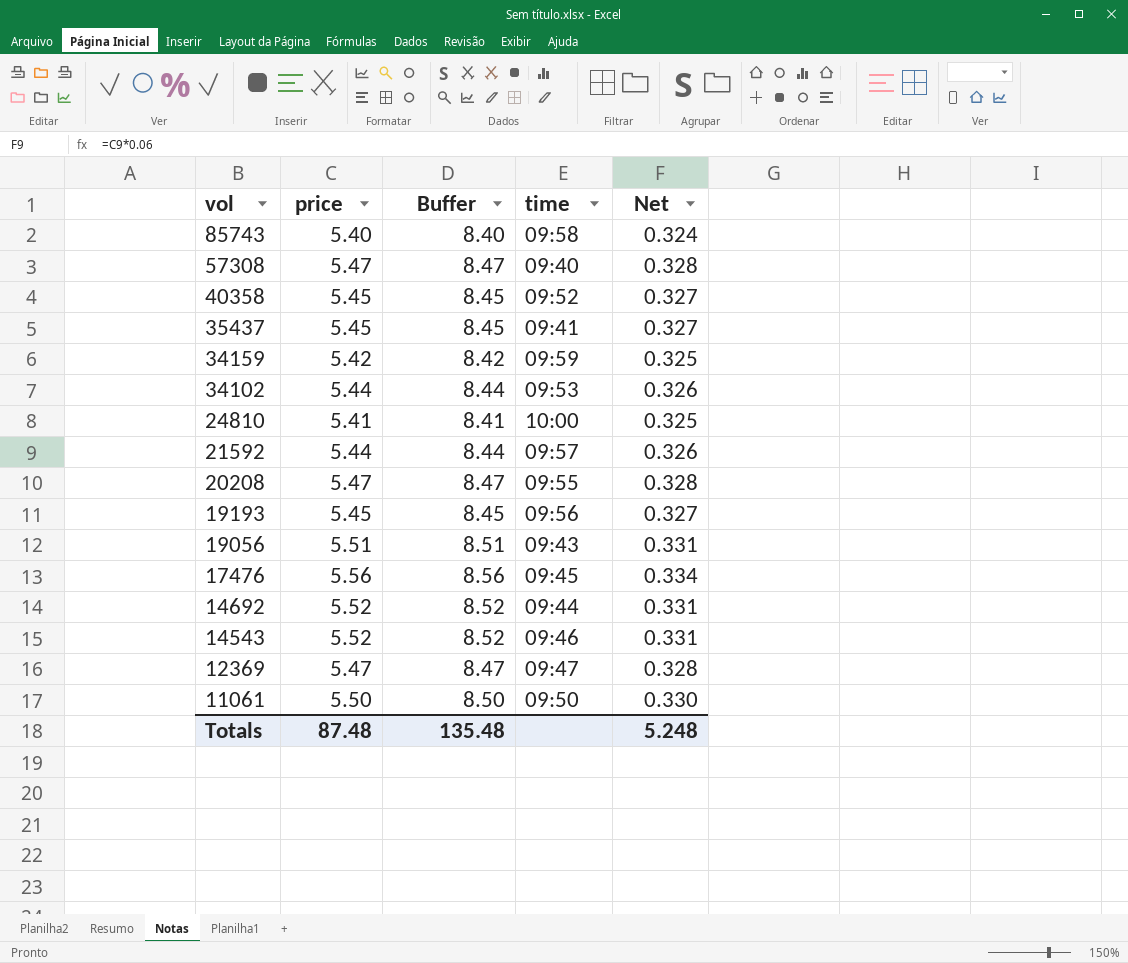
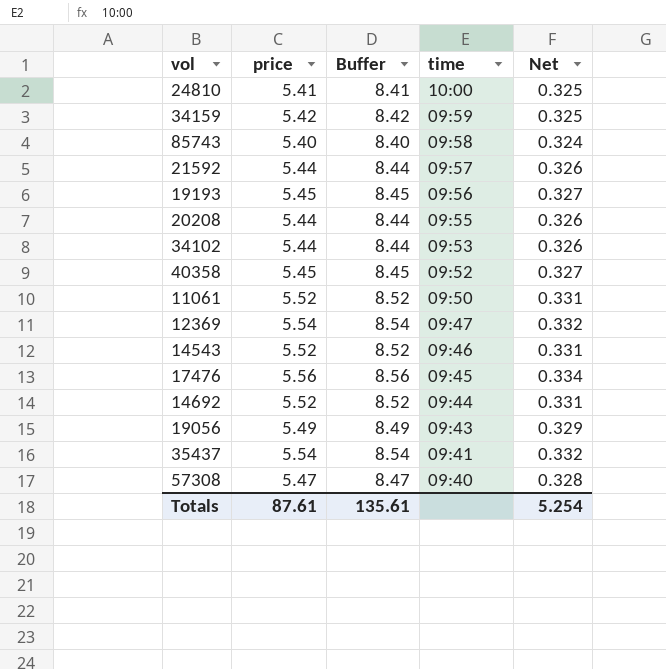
row order: vol descending -> time descending
20208 | price: 5.47 -> 5.44
20208 | Buffer: 8.47 -> 8.44
20208 | Net: 0.328 -> 0.326
11061 | price: 5.50 -> 5.52
11061 | Buffer: 8.50 -> 8.52
11061 | Net: 0.330 -> 0.331
12369 | price: 5.47 -> 5.54
12369 | Buffer: 8.47 -> 8.54
12369 | Net: 0.328 -> 0.332
19056 | price: 5.51 -> 5.49
19056 | Buffer: 8.51 -> 8.49
19056 | Net: 0.331 -> 0.329
35437 | price: 5.45 -> 5.54
35437 | Buffer: 8.45 -> 8.54
35437 | Net: 0.327 -> 0.332
Totals | price: 87.48 -> 87.61
Totals | Buffer: 135.48 -> 135.61
Totals | Net: 5.248 -> 5.254

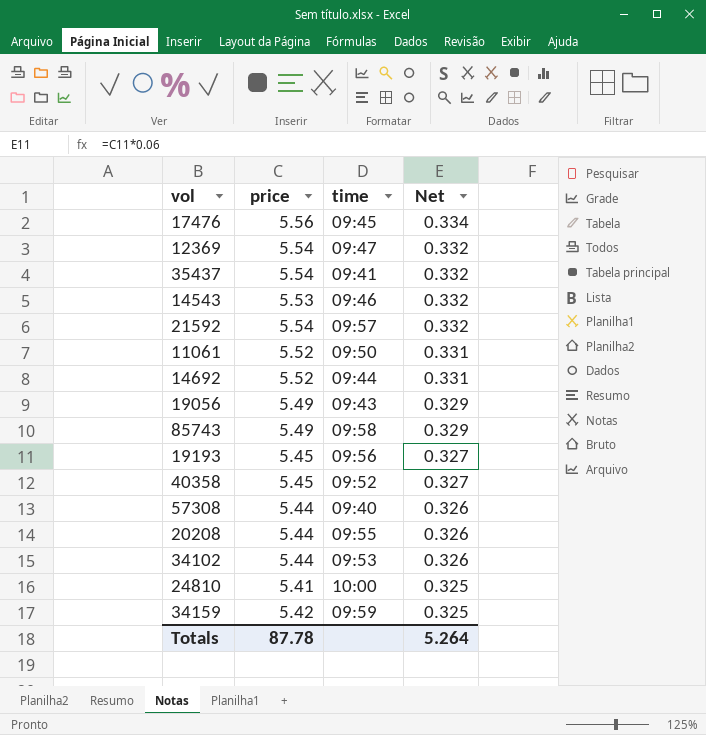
row order: time descending -> Net descending
column Buffer | formula: [price] + 3 -> none
14543 | price: 5.52 -> 5.53
14543 | Net: 0.331 -> 0.332
21592 | price: 5.44 -> 5.54
21592 | Net: 0.326 -> 0.332
85743 | price: 5.40 -> 5.49
85743 | Net: 0.324 -> 0.329
57308 | price: 5.47 -> 5.44
57308 | Net: 0.328 -> 0.326
Totals | price: 87.61 -> 87.78
Totals | Net: 5.254 -> 5.264

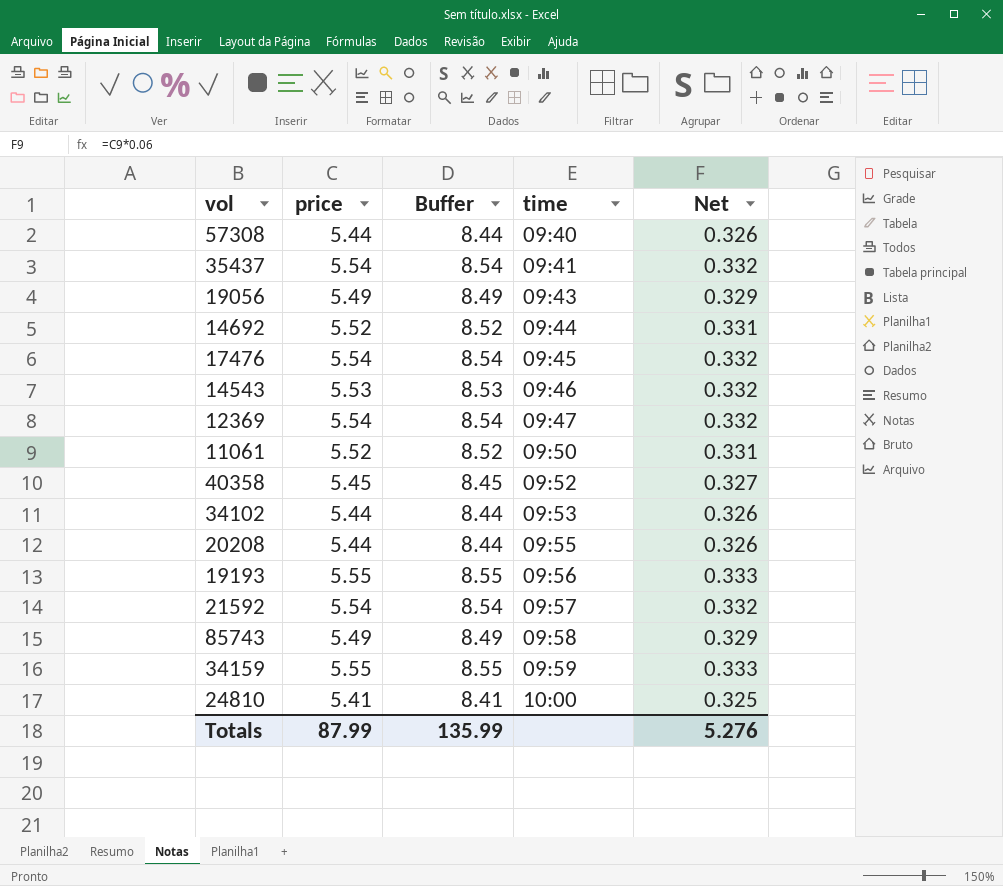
row order: Net descending -> time ascending
column Buffer | formula: none -> [price] + 3
17476 | price: 5.56 -> 5.54
17476 | Net: 0.334 -> 0.332
19193 | price: 5.45 -> 5.55
19193 | Net: 0.327 -> 0.333
34159 | price: 5.42 -> 5.55
34159 | Net: 0.325 -> 0.333
Totals | price: 87.78 -> 87.99
Totals | Net: 5.264 -> 5.276

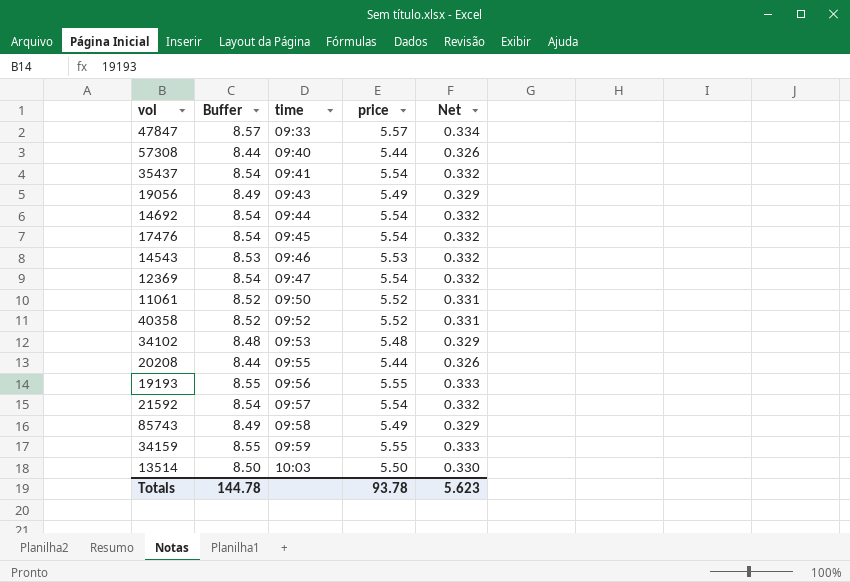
column price | position: 2 -> 4
row 24810: 5.41 | 8.41 | 10:00 | 0.325 -> none
row 47847: none -> 8.57 | 09:33 | 5.57 | 0.334
14692 | Buffer: 8.52 -> 8.54
14692 | price: 5.52 -> 5.54
14692 | Net: 0.331 -> 0.332
40358 | Buffer: 8.45 -> 8.52
40358 | price: 5.45 -> 5.52
40358 | Net: 0.327 -> 0.331
34102 | Buffer: 8.44 -> 8.48
34102 | price: 5.44 -> 5.48
34102 | Net: 0.326 -> 0.329
row 13514: none -> 8.50 | 10:03 | 5.50 | 0.330
Totals | Buffer: 135.99 -> 144.78
Totals | price: 87.99 -> 93.78
Totals | Net: 5.276 -> 5.623

